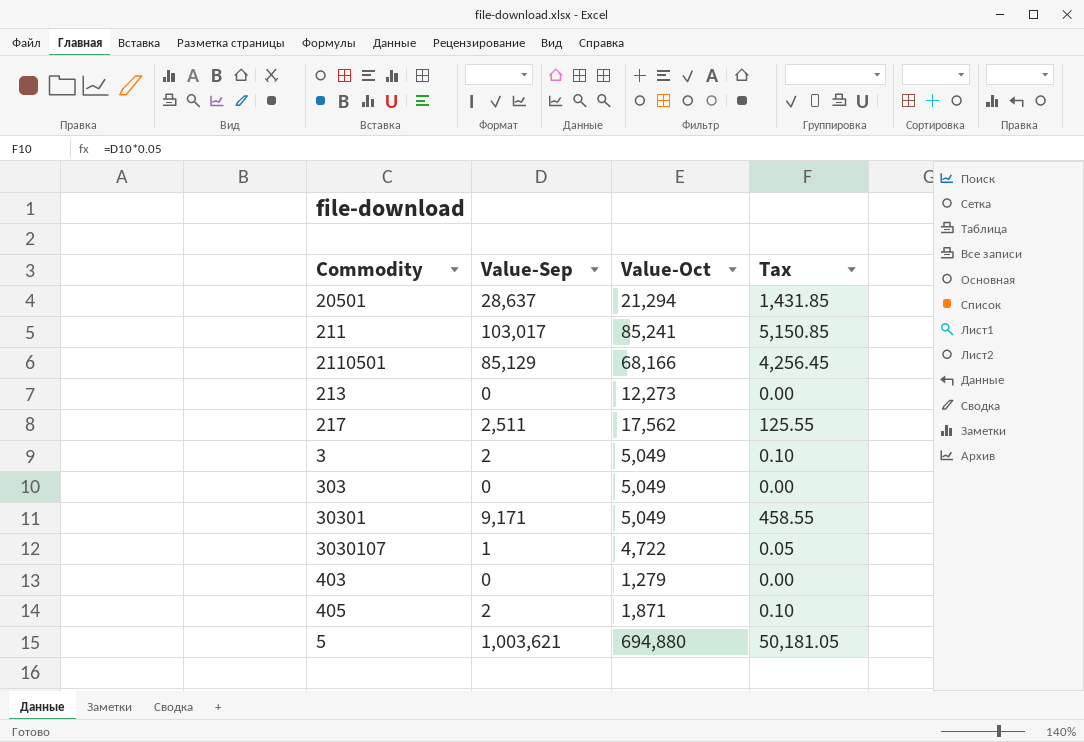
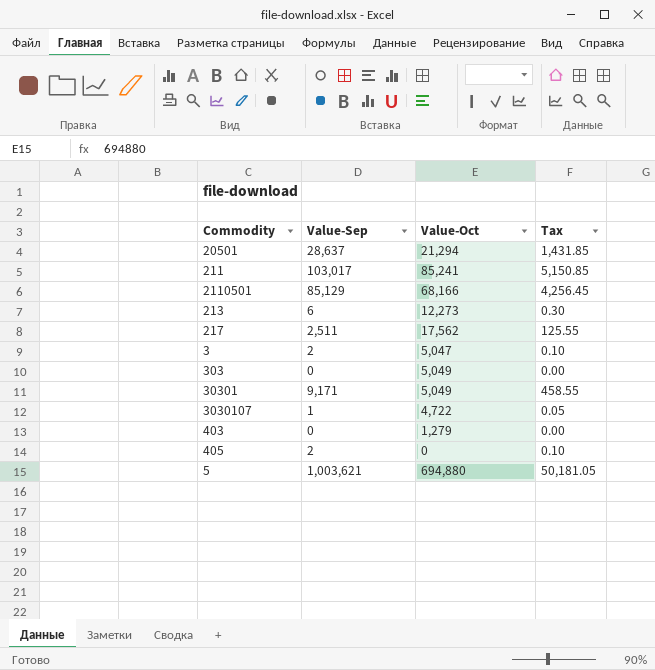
213 | Value-Sep: 0 -> 6
213 | Tax: 0.00 -> 0.30
3 | Value-Oct: 5,049 -> 5,047
405 | Value-Oct: 1,871 -> 0

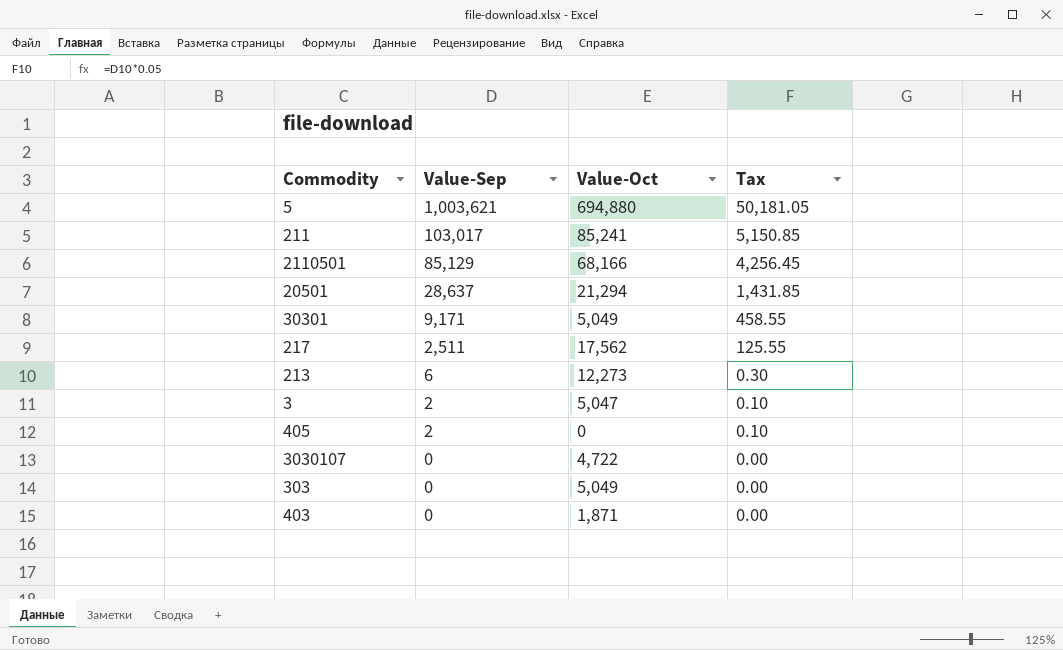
row order: none -> Value-Sep descending
3030107 | Value-Sep: 1 -> 0
3030107 | Tax: 0.05 -> 0.00
403 | Value-Oct: 1,279 -> 1,871

